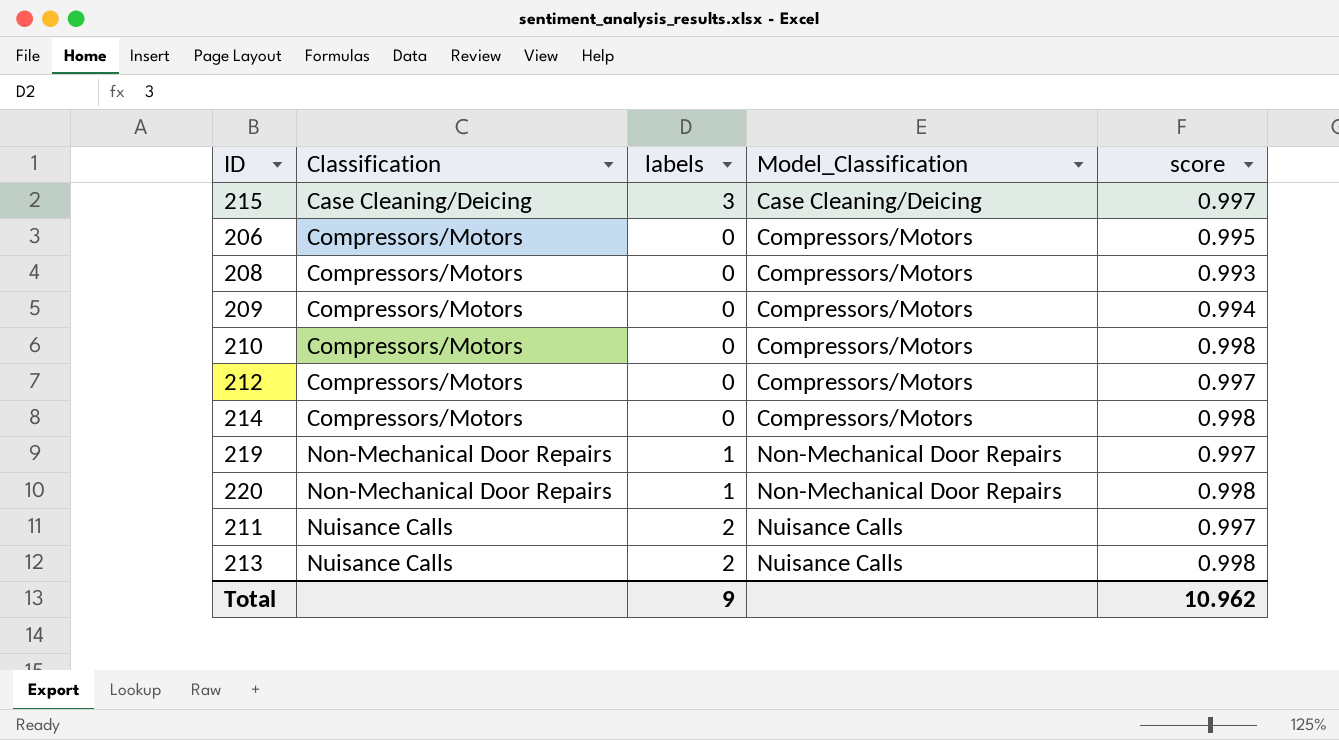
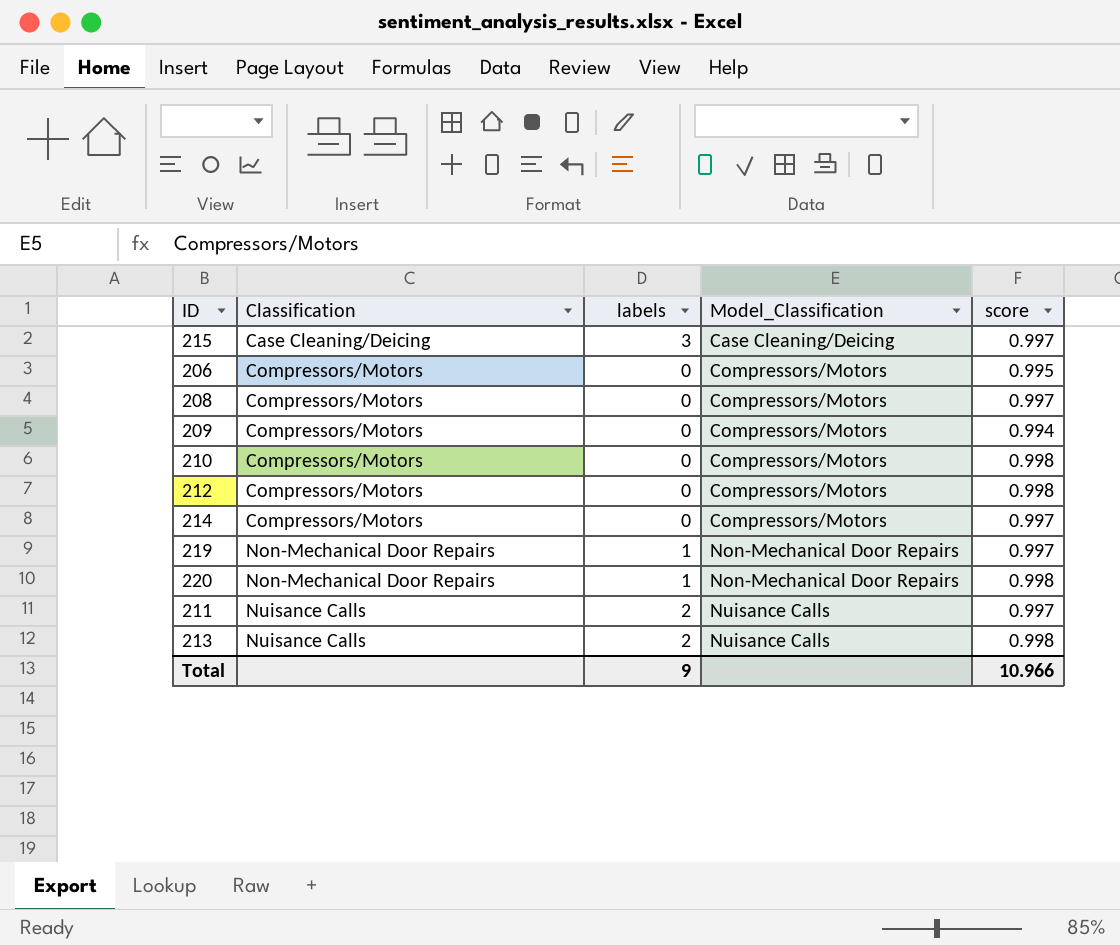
208 | score: 0.993 -> 0.997
212 | score: 0.997 -> 0.998
214 | score: 0.998 -> 0.997
Total | score: 10.962 -> 10.966

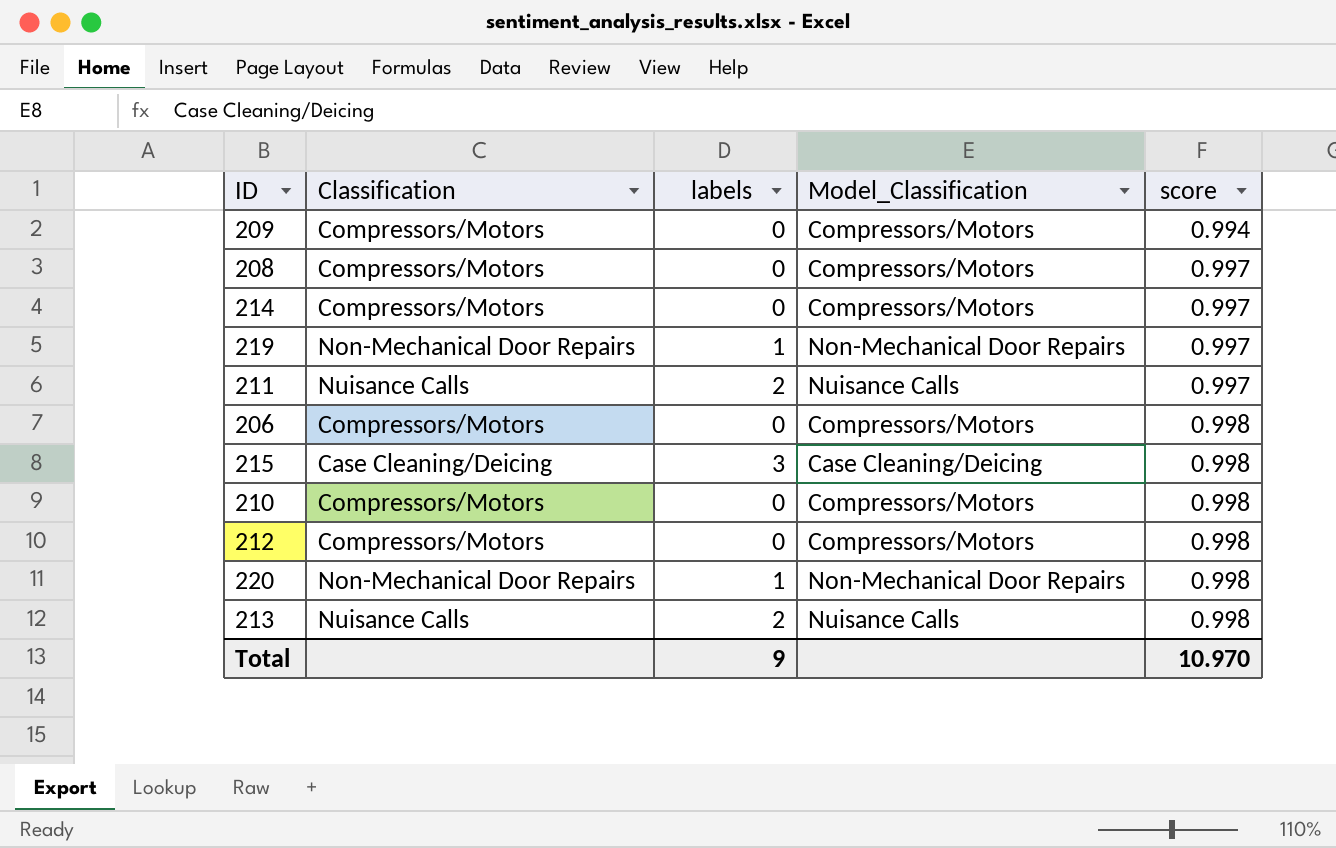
row order: Classification ascending -> score ascending
206 | score: 0.995 -> 0.998
215 | score: 0.997 -> 0.998
Total | score: 10.966 -> 10.970

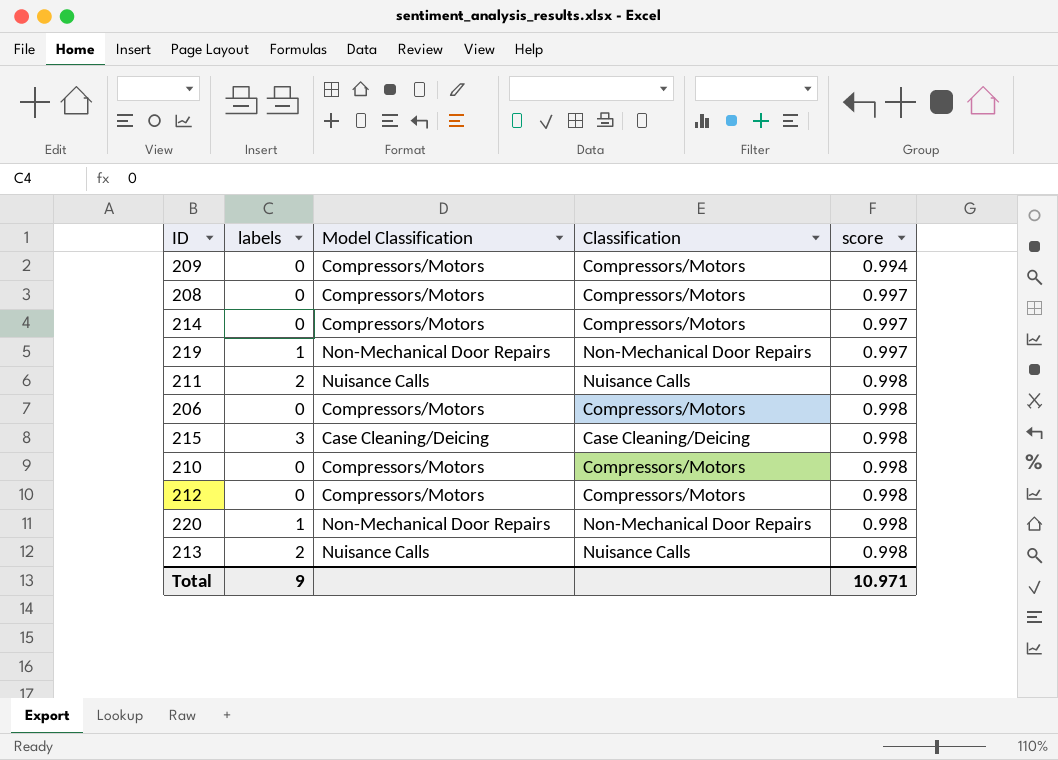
column name: Model_Classification -> Model Classification
column Classification | position: 2 -> 4
211 | score: 0.997 -> 0.998
Total | score: 10.970 -> 10.971

